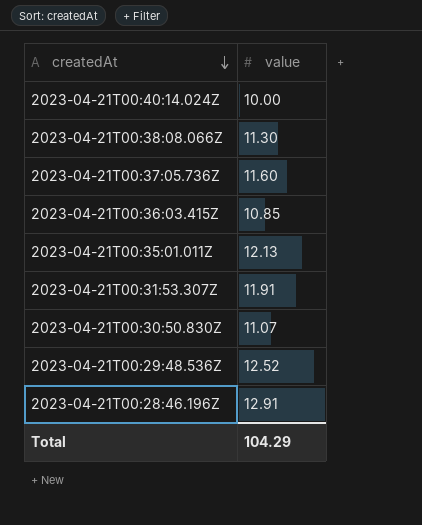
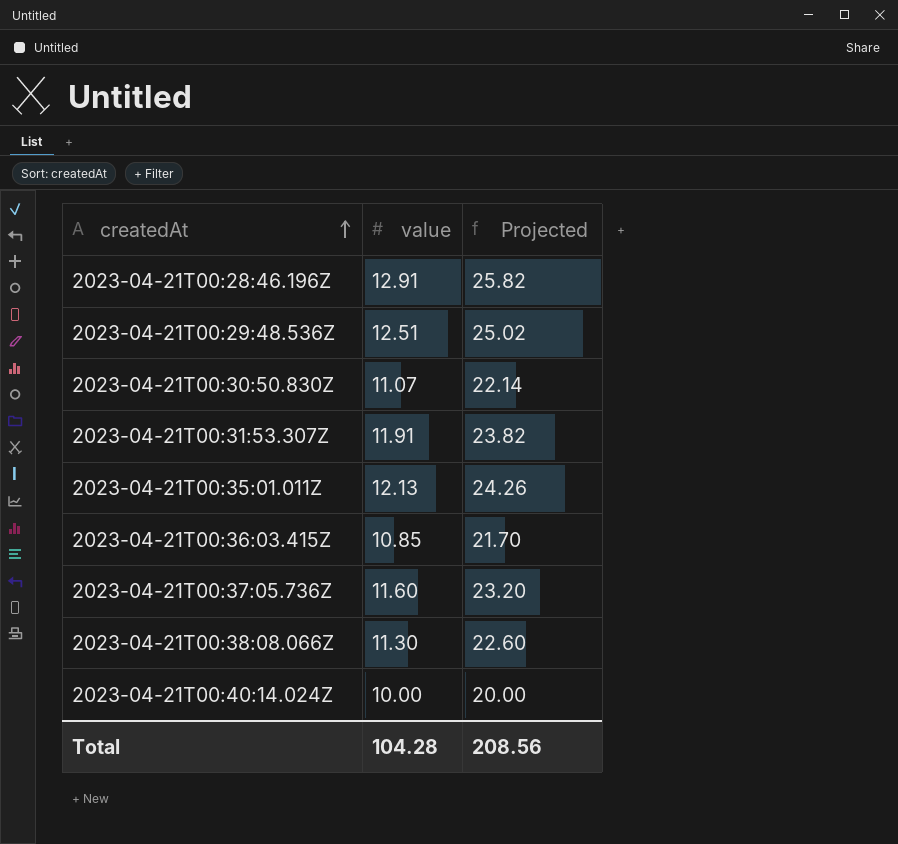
row order: createdAt descending -> createdAt ascending
column Projected | formula: none -> [value] * 2
2023-04-21T00:29:48.536Z | value: 12.52 -> 12.51
Total | value: 104.29 -> 104.28

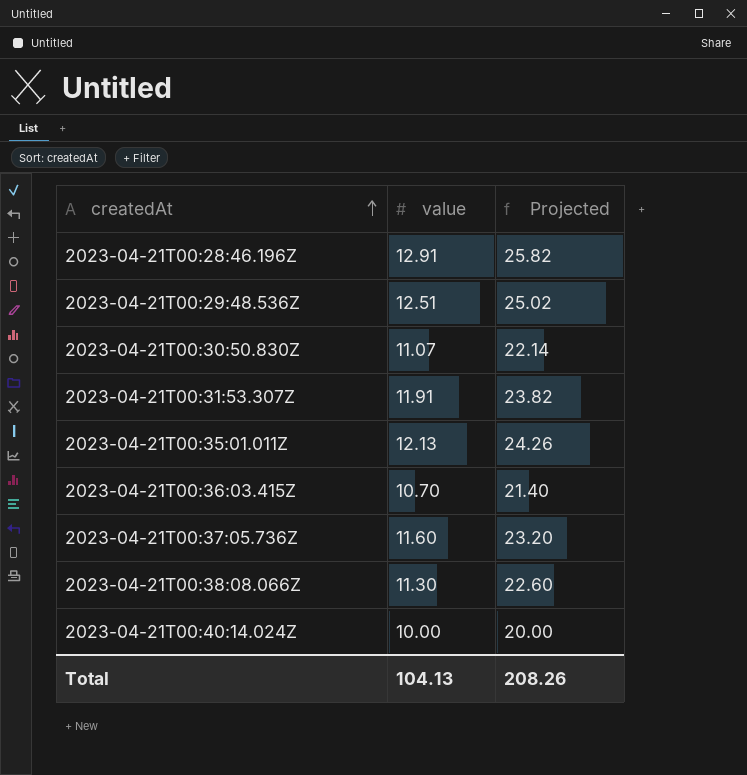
2023-04-21T00:36:03.415Z | value: 10.85 -> 10.70
2023-04-21T00:36:03.415Z | Projected: 21.70 -> 21.40
Total | value: 104.28 -> 104.13
Total | Projected: 208.56 -> 208.26

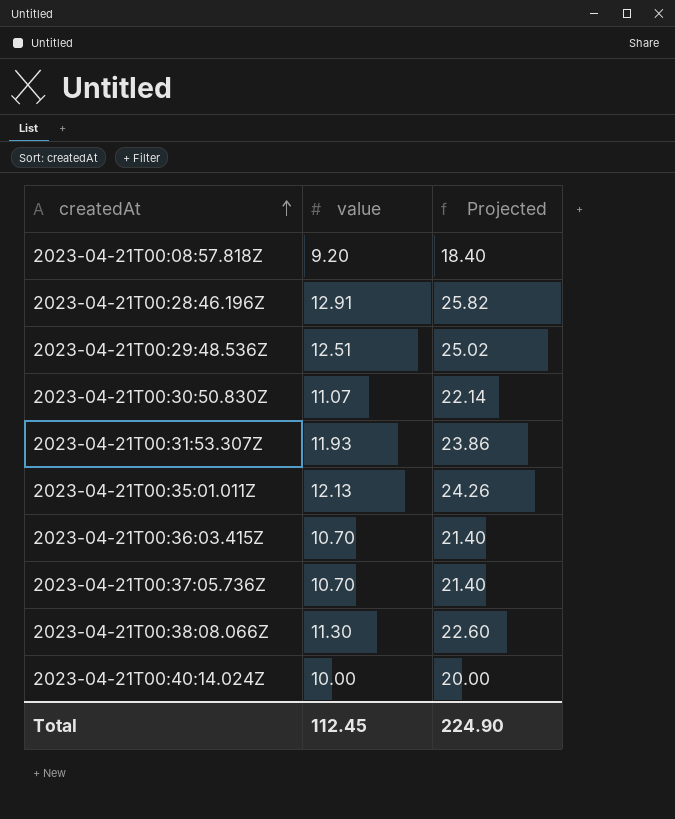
row 2023-04-21T00:08:57.818Z: none -> 9.20 | 18.40
2023-04-21T00:31:53.307Z | value: 11.91 -> 11.93
2023-04-21T00:31:53.307Z | Projected: 23.82 -> 23.86
2023-04-21T00:37:05.736Z | value: 11.60 -> 10.70
2023-04-21T00:37:05.736Z | Projected: 23.20 -> 21.40
Total | value: 104.13 -> 112.45
Total | Projected: 208.26 -> 224.90

